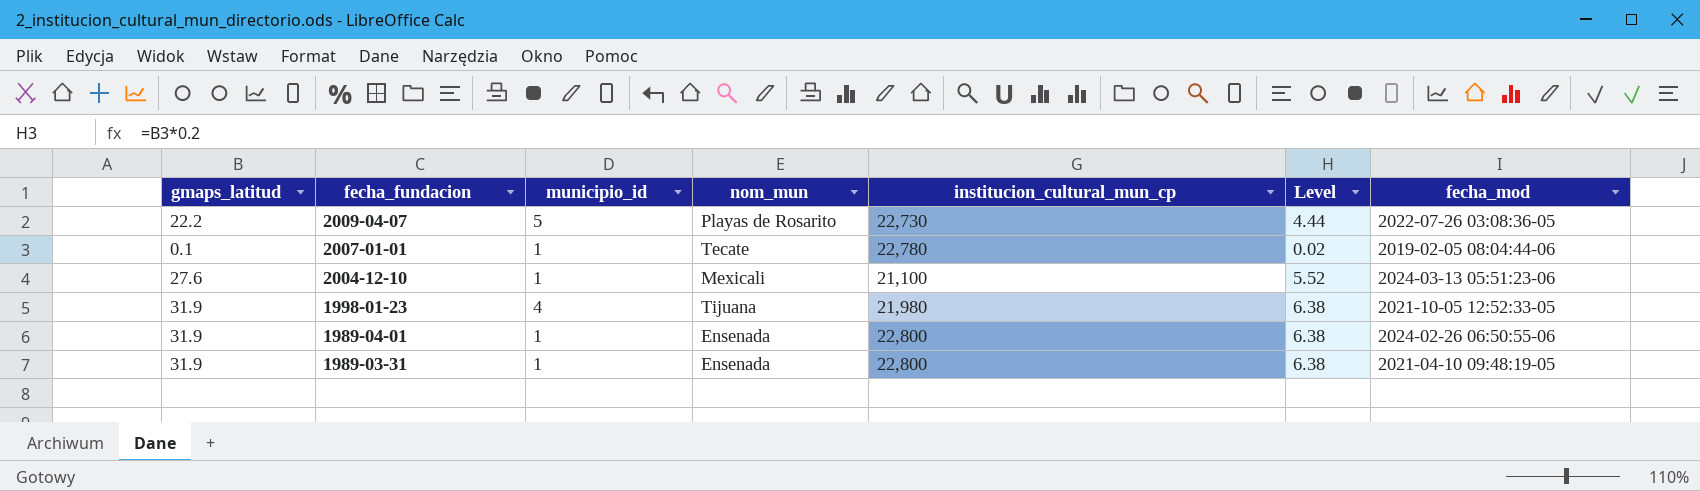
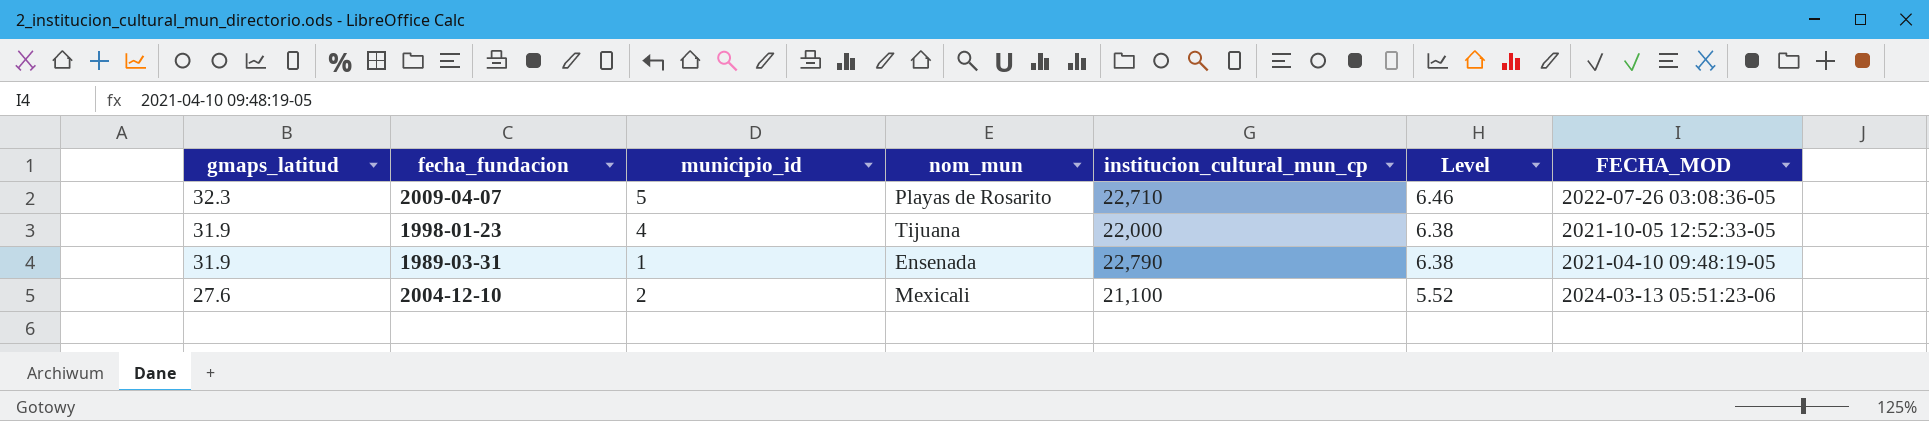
row order: fecha_fundacion descending -> gmaps_latitud descending
column name: fecha_mod -> FECHA_MOD
row 2007-01-01: 0.1 | 1 | Tecate | 22,780 | 0.02 | 2019-02-05 08:04:44-06 -> none
row 1989-04-01: 31.9 | 1 | Ensenada | 22,800 | 6.38 | 2024-02-26 06:50:55-06 -> none
2009-04-07 | gmaps_latitud: 22.2 -> 32.3
2009-04-07 | institucion_cultural_mun_cp: 22,730 -> 22,710
2009-04-07 | Level: 4.44 -> 6.46
1998-01-23 | institucion_cultural_mun_cp: 21,980 -> 22,000
1989-03-31 | institucion_cultural_mun_cp: 22,800 -> 22,790
2004-12-10 | municipio_id: 1 -> 2

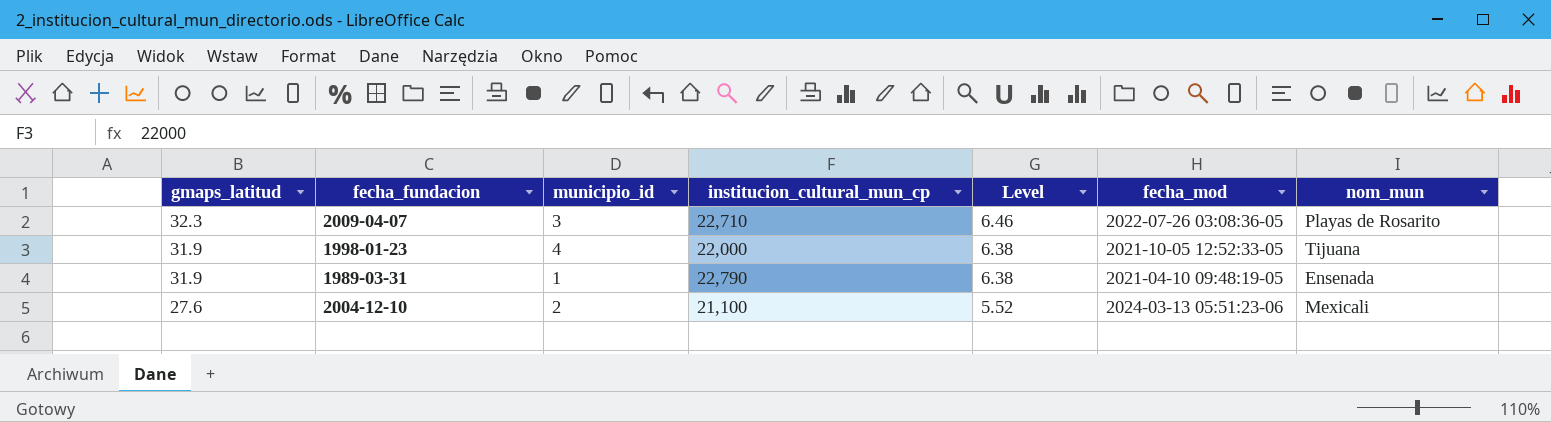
column name: FECHA_MOD -> fecha_mod
column nom_mun | position: 4 -> 7
2009-04-07 | municipio_id: 5 -> 3

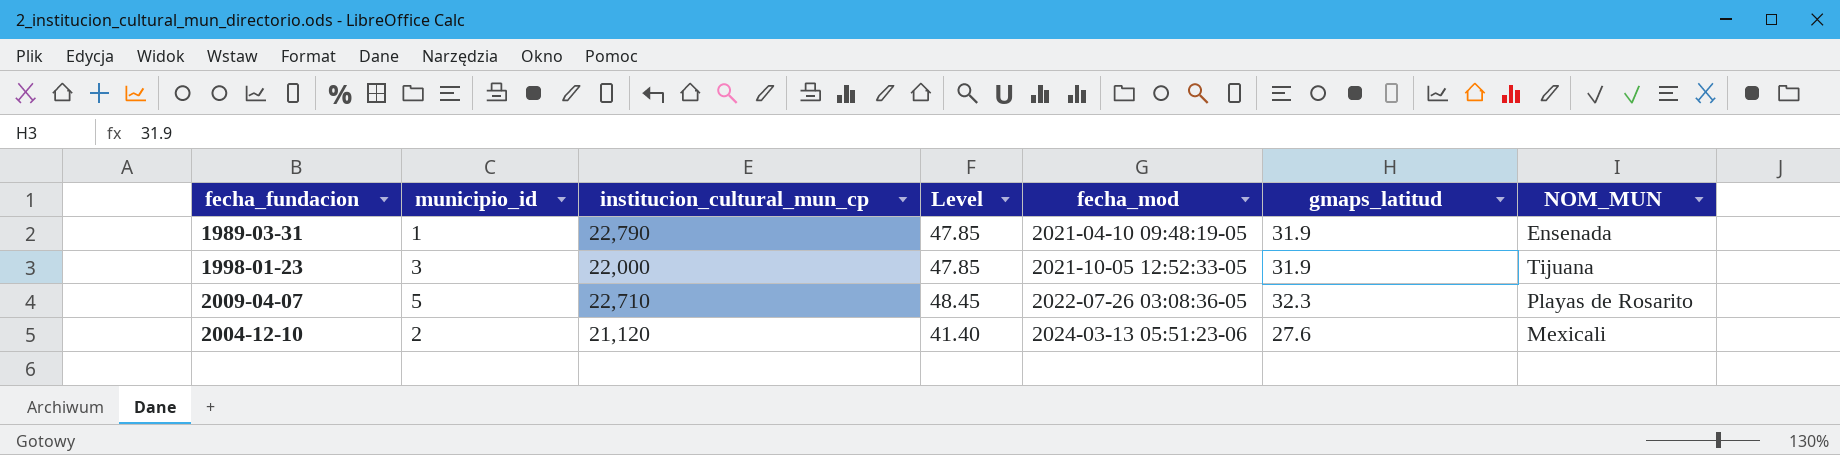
row order: gmaps_latitud descending -> fecha_mod ascending
column Level | formula: [gmaps_latitud] * 0.2 -> [gmaps_latitud] * 1.5
column gmaps_latitud | position: 1 -> 6
column name: nom_mun -> NOM_MUN
1998-01-23 | municipio_id: 4 -> 3
2009-04-07 | municipio_id: 3 -> 5
2004-12-10 | institucion_cultural_mun_cp: 21,100 -> 21,120

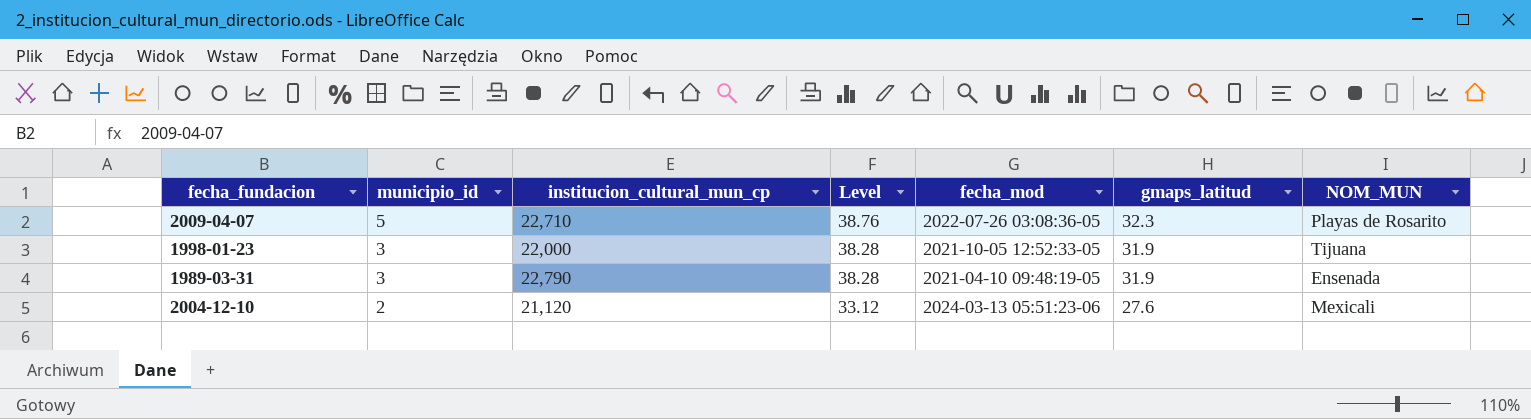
row order: fecha_mod ascending -> municipio_id descending
column Level | formula: [gmaps_latitud] * 1.5 -> [gmaps_latitud] * 1.2
1989-03-31 | municipio_id: 1 -> 3

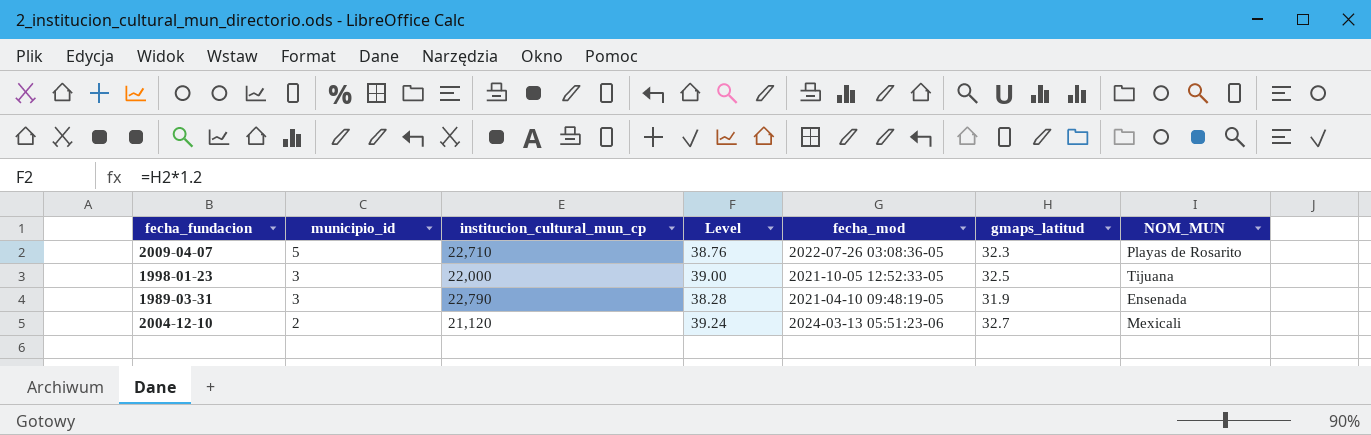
1998-01-23 | Level: 38.28 -> 39.00
1998-01-23 | gmaps_latitud: 31.9 -> 32.5
2004-12-10 | Level: 33.12 -> 39.24
2004-12-10 | gmaps_latitud: 27.6 -> 32.7

